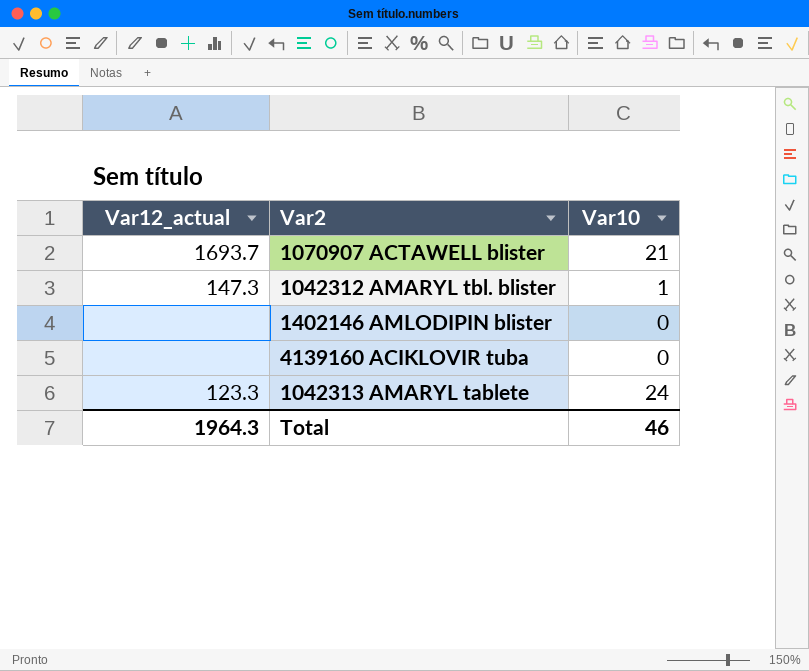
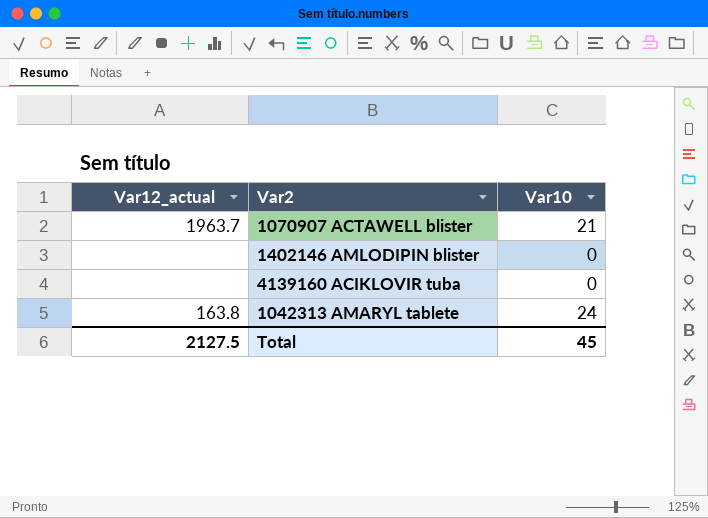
row 1042312 AMARYL tbl. blister: 147.3 | 1 -> none
1070907 ACTAWELL blister | Var12_actual: 1693.7 -> 1963.7
1042313 AMARYL tablete | Var12_actual: 123.3 -> 163.8
Total | Var12_actual: 1964.3 -> 2127.5
Total | Var10: 46 -> 45

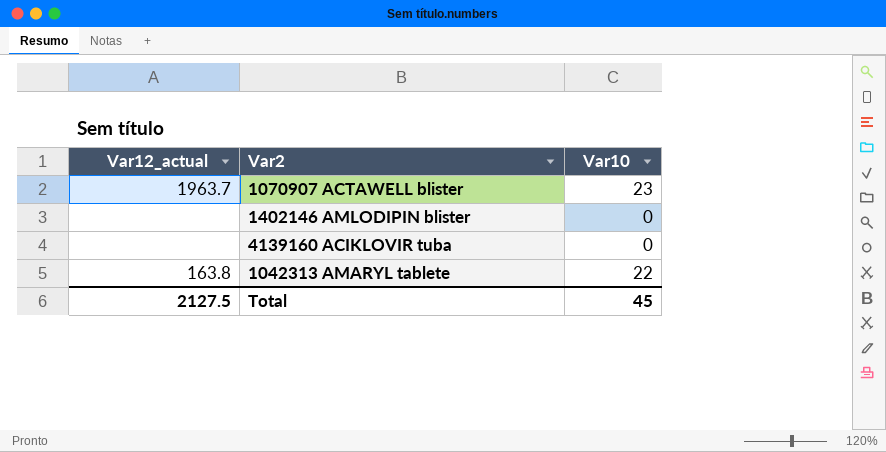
1070907 ACTAWELL blister | Var10: 21 -> 23
1042313 AMARYL tablete | Var10: 24 -> 22

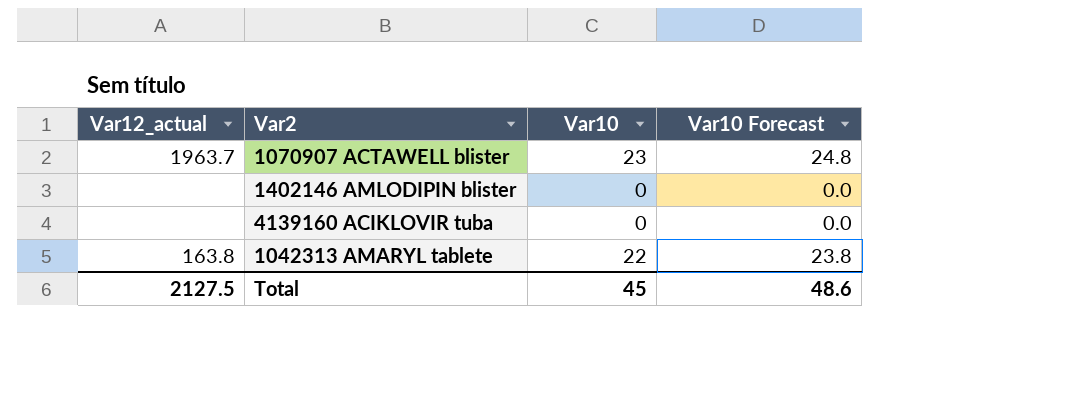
column Var10 Forecast | formula: none -> [Var10] * 1.08

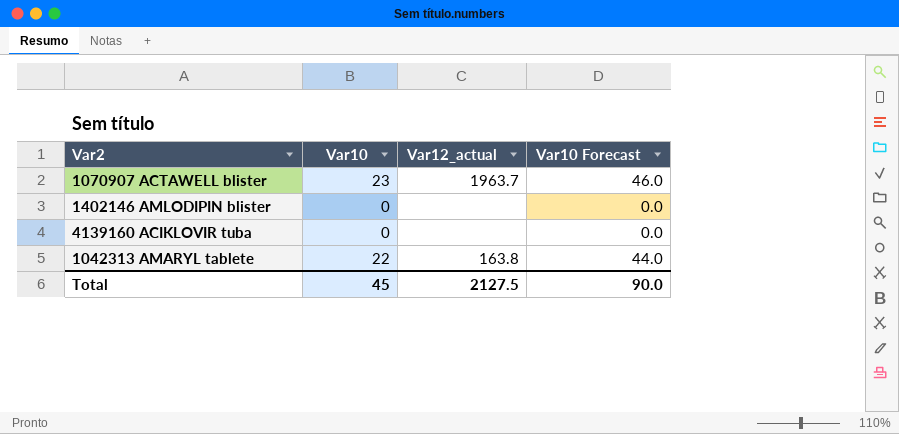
column Var12_actual | position: 1 -> 3
column Var10 Forecast | formula: [Var10] * 1.08 -> [Var10] * 2
Total | Var10 Forecast: 48.6 -> 90.0

